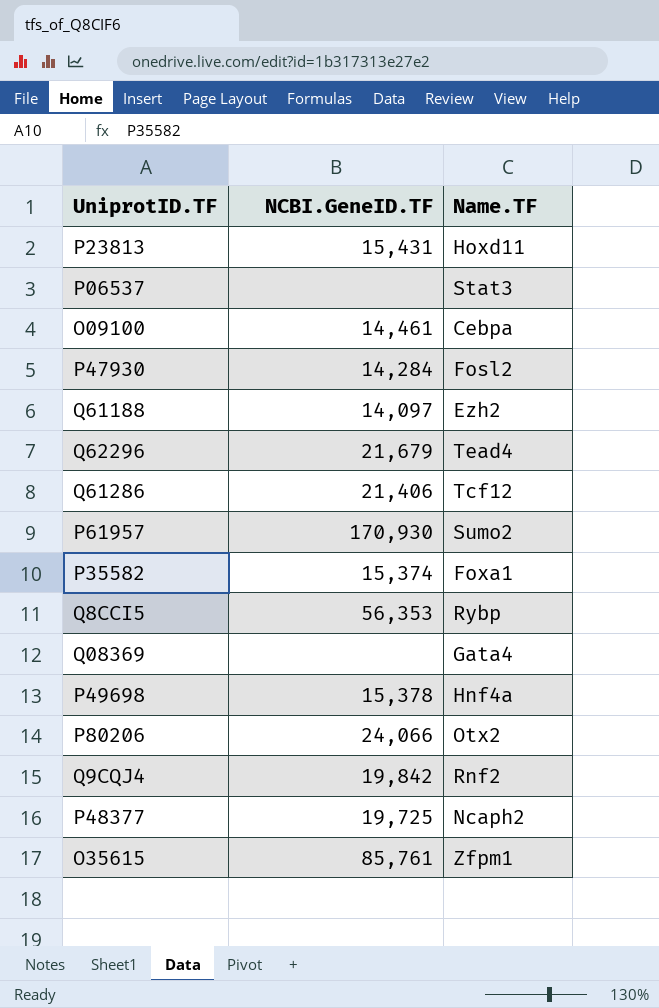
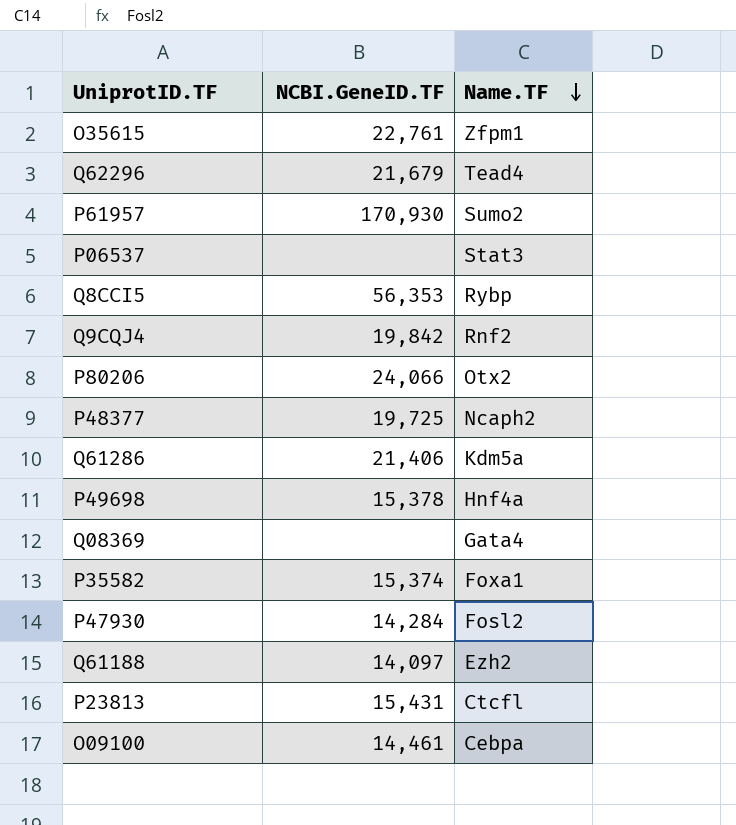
row order: none -> Name.TF descending
O35615 | NCBI.GeneID.TF: 85,761 -> 22,761
Q61286 | Name.TF: Tcf12 -> Kdm5a
P23813 | Name.TF: Hoxd11 -> Ctcfl

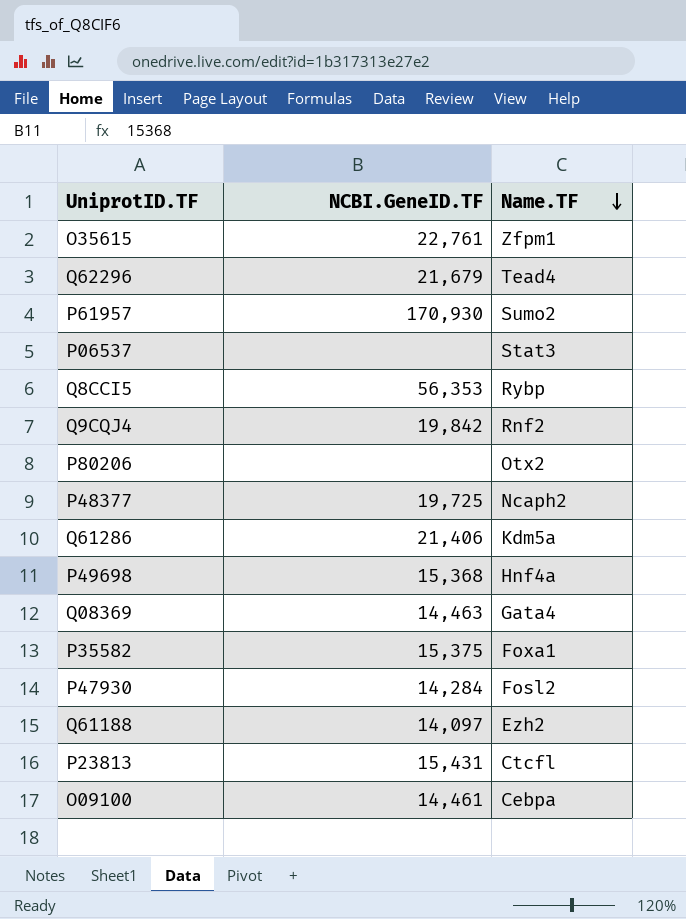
P80206 | NCBI.GeneID.TF: 24,066 -> none
P49698 | NCBI.GeneID.TF: 15,378 -> 15,368
Q08369 | NCBI.GeneID.TF: none -> 14,463
P35582 | NCBI.GeneID.TF: 15,374 -> 15,375

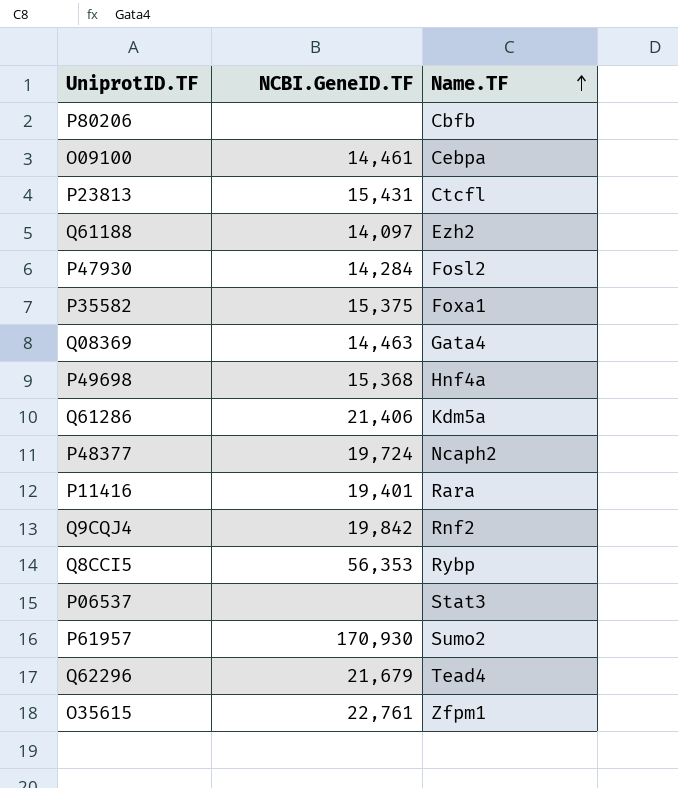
row order: Name.TF descending -> Name.TF ascending
P80206 | Name.TF: Otx2 -> Cbfb
P48377 | NCBI.GeneID.TF: 19,725 -> 19,724
row P11416: none -> 19,401 | Rara

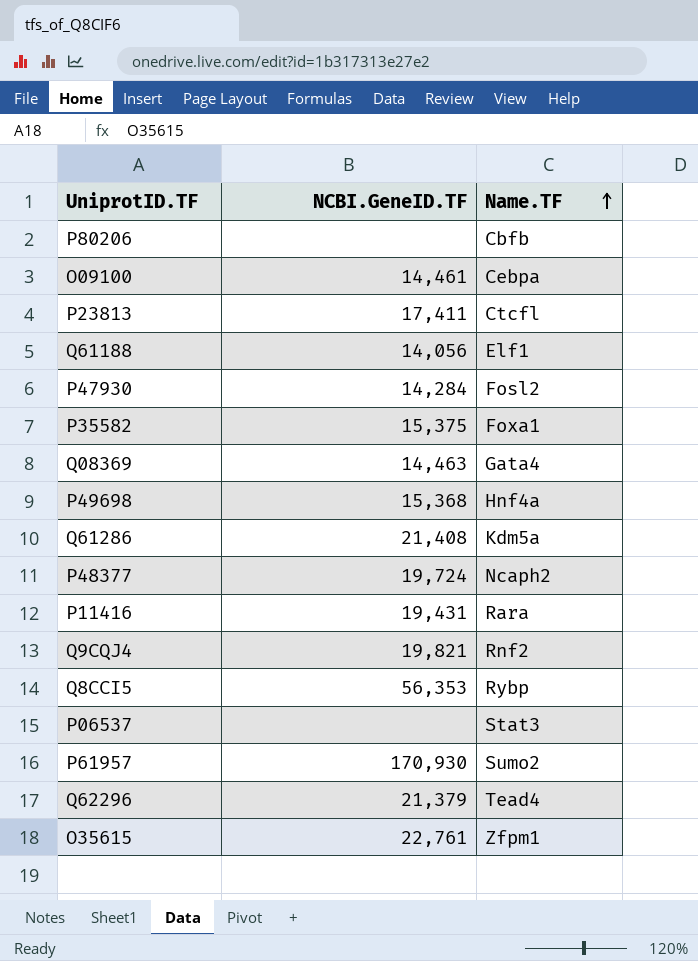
P23813 | NCBI.GeneID.TF: 15,431 -> 17,411
Q61188 | NCBI.GeneID.TF: 14,097 -> 14,056
Q61188 | Name.TF: Ezh2 -> Elf1
Q61286 | NCBI.GeneID.TF: 21,406 -> 21,408
P11416 | NCBI.GeneID.TF: 19,401 -> 19,431
Q9CQJ4 | NCBI.GeneID.TF: 19,842 -> 19,821
Q62296 | NCBI.GeneID.TF: 21,679 -> 21,379

